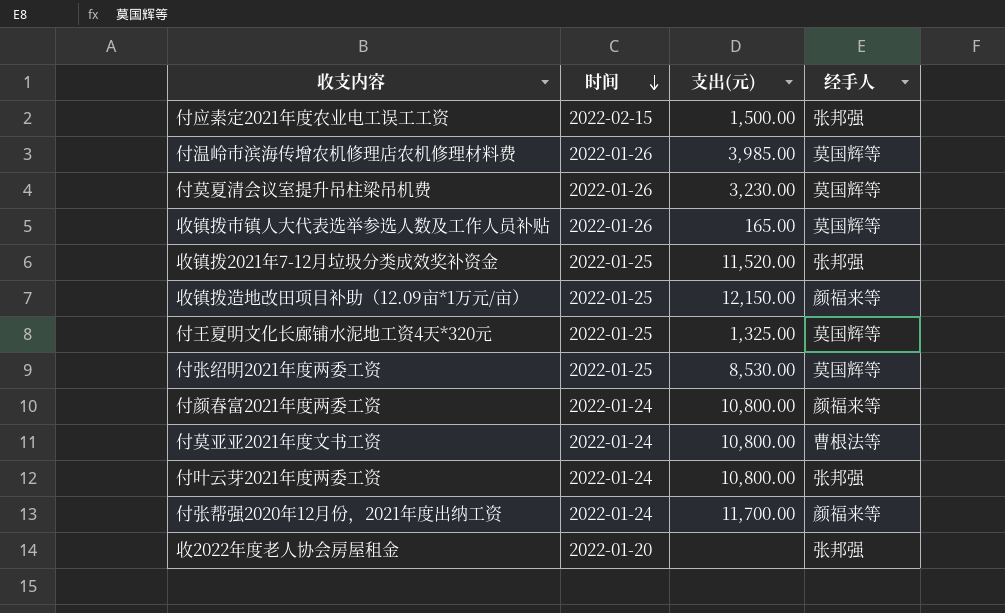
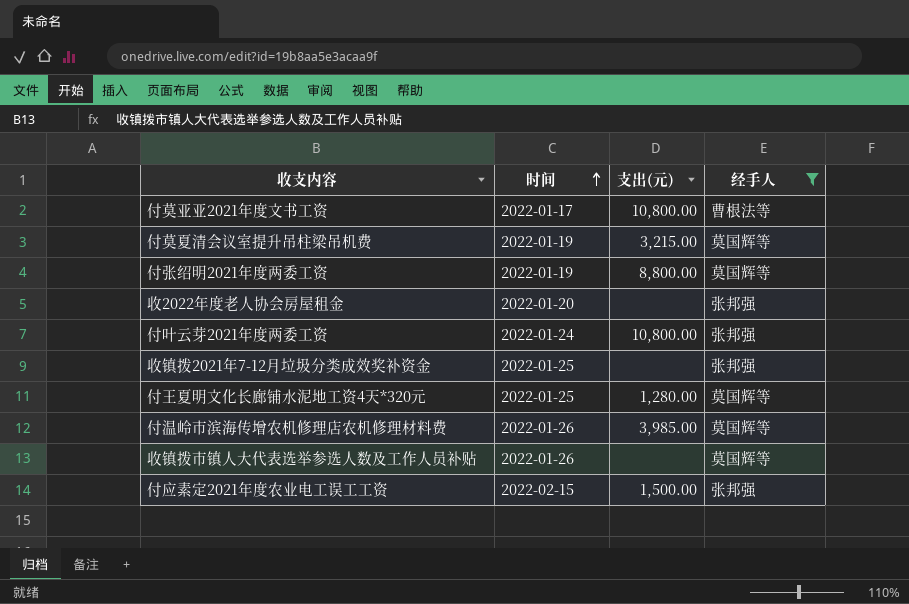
filter: none -> 经手人 != 颜福来等
row order: 时间 descending -> 时间 ascending
付莫亚亚2021年度文书工资 | 时间: 2022-01-24 -> 2022-01-17
付莫夏清会议室提升吊柱梁吊机费 | 时间: 2022-01-26 -> 2022-01-19
付莫夏清会议室提升吊柱梁吊机费 | 支出(元): 3,230.00 -> 3,215.00
付张绍明2021年度两委工资 | 时间: 2022-01-25 -> 2022-01-19
付张绍明2021年度两委工资 | 支出(元): 8,530.00 -> 8,800.00
收镇拨2021年7-12月垃圾分类成效奖补资金 | 支出(元): 11,520.00 -> none
付王夏明文化长廊铺水泥地工资4天*320元 | 支出(元): 1,325.00 -> 1,280.00
收镇拨市镇人大代表选举参选人数及工作人员补贴 | 支出(元): 165.00 -> none

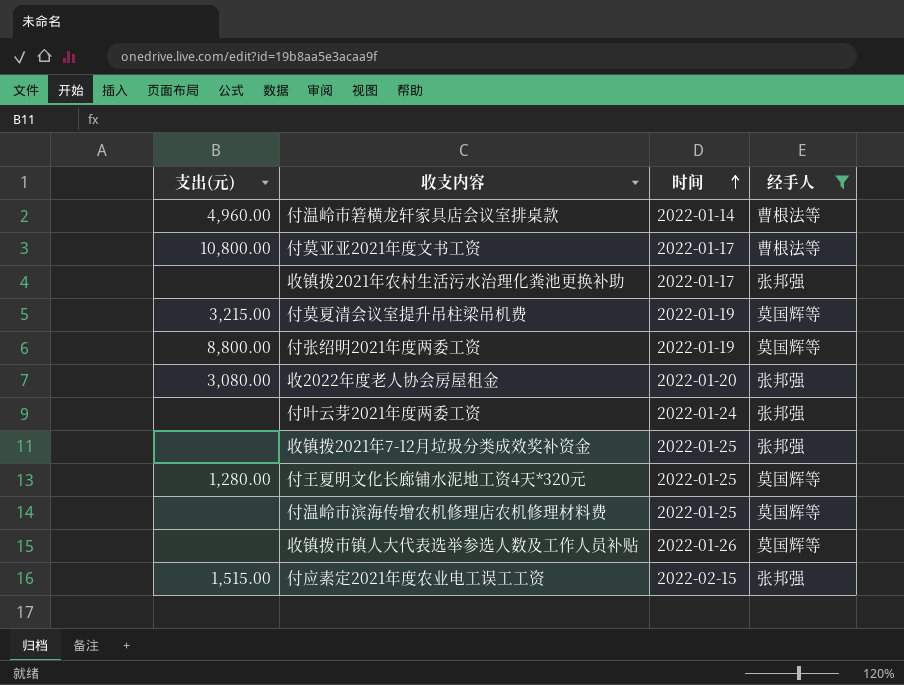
column 支出(元) | position: 3 -> 1
row 付温岭市箬横龙轩家具店会议室排桌款: none -> 4,960.00 | 2022-01-14 | 曹根法等
row 收镇拨2021年农村生活污水治理化粪池更换补助: none -> none | 2022-01-17 | 张邦强
收2022年度老人协会房屋租金 | 支出(元): none -> 3,080.00
付叶云芽2021年度两委工资 | 支出(元): 10,800.00 -> none
付温岭市滨海传增农机修理店农机修理材料费 | 支出(元): 3,985.00 -> none
付温岭市滨海传增农机修理店农机修理材料费 | 时间: 2022-01-26 -> 2022-01-25
付应素定2021年度农业电工误工工资 | 支出(元): 1,500.00 -> 1,515.00

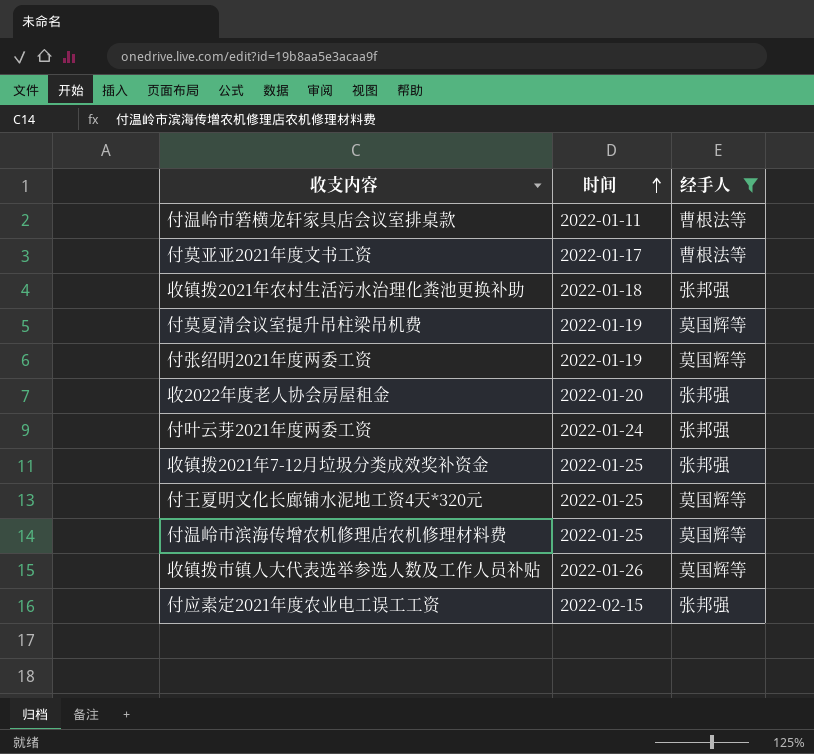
column 支出(元) | position: 1 -> none
付温岭市箬横龙轩家具店会议室排桌款 | 时间: 2022-01-14 -> 2022-01-11
收镇拨2021年农村生活污水治理化粪池更换补助 | 时间: 2022-01-17 -> 2022-01-18

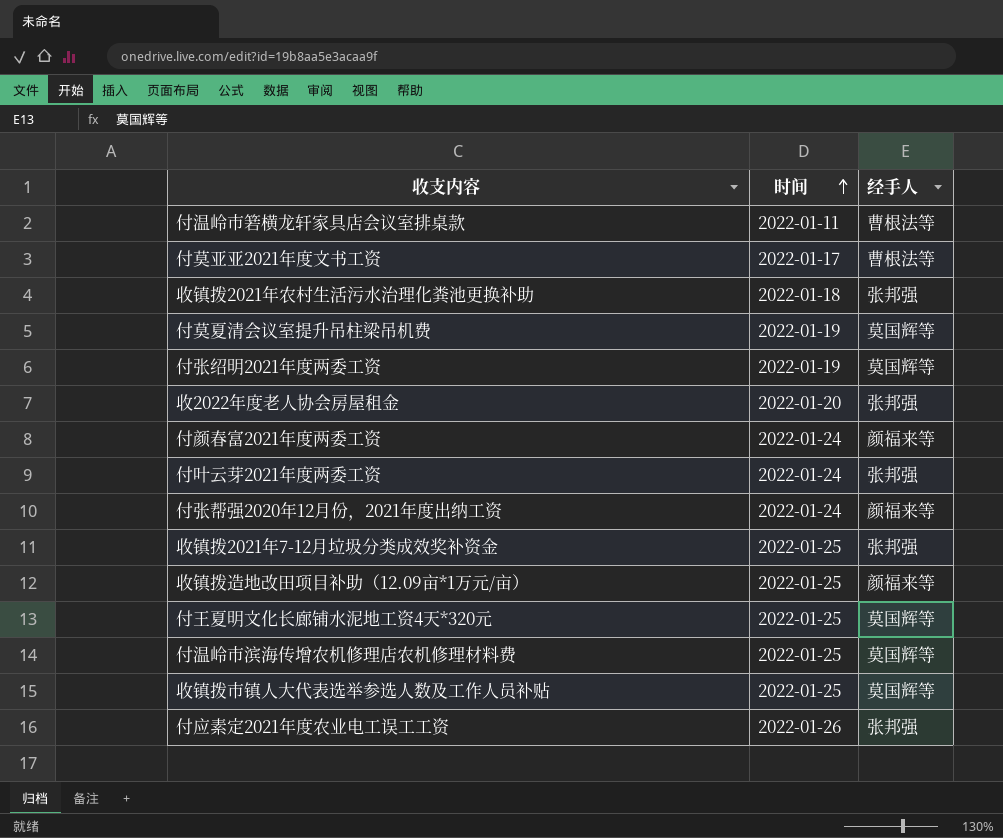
filter: 经手人 != 颜福来等 -> none
收镇拨市镇人大代表选举参选人数及工作人员补贴 | 时间: 2022-01-26 -> 2022-01-25
付应素定2021年度农业电工误工工资 | 时间: 2022-02-15 -> 2022-01-26

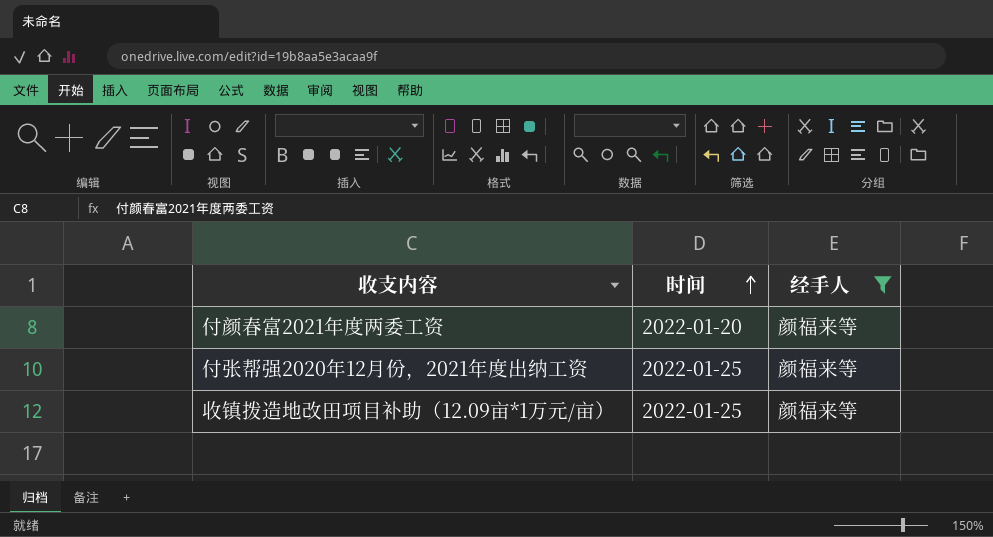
filter: none -> 经手人 = 颜福来等
付颜春富2021年度两委工资 | 时间: 2022-01-24 -> 2022-01-20
付张帮强2020年12月份，2021年度出纳工资 | 时间: 2022-01-24 -> 2022-01-25

